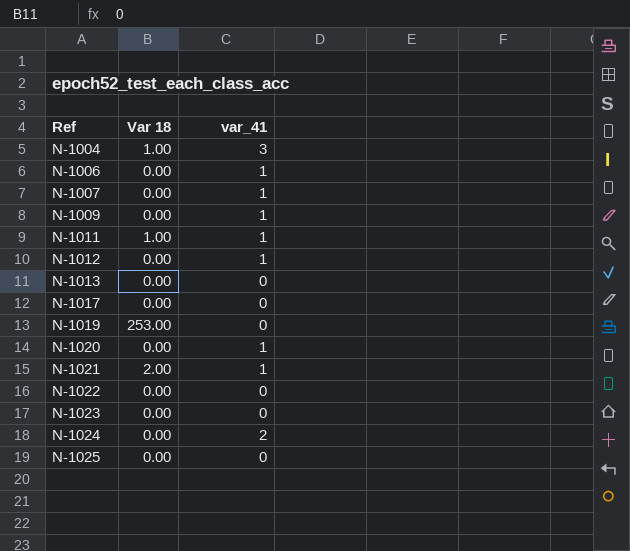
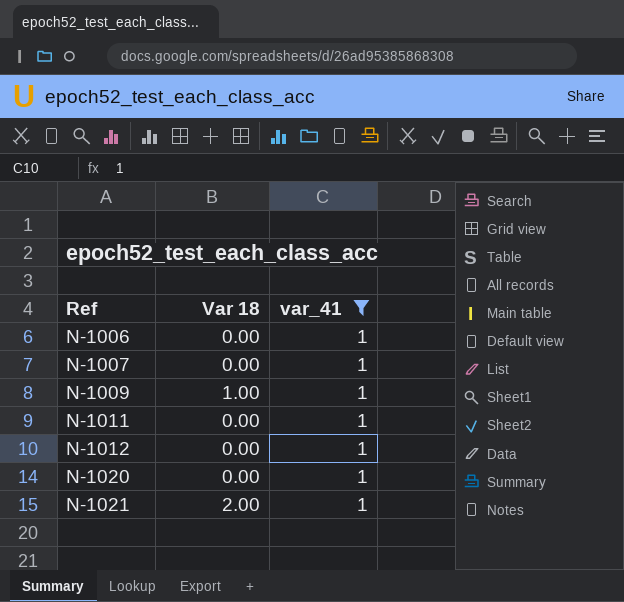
filter: none -> var_41 = 1
N-1009 | Var 18: 0.00 -> 1.00
N-1011 | Var 18: 1.00 -> 0.00

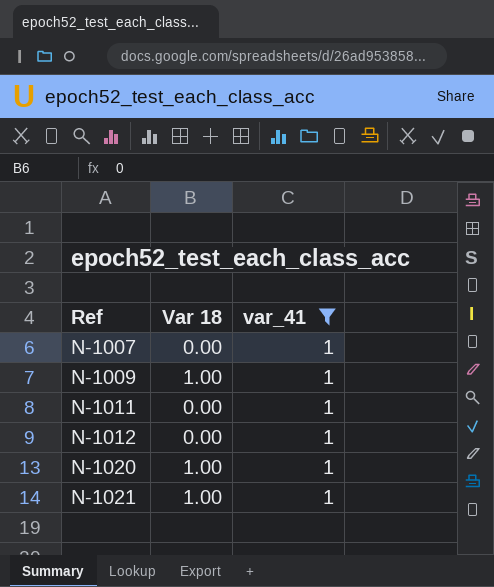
row N-1006: 0.00 | 1 -> none
N-1020 | Var 18: 0.00 -> 1.00
N-1021 | Var 18: 2.00 -> 1.00

